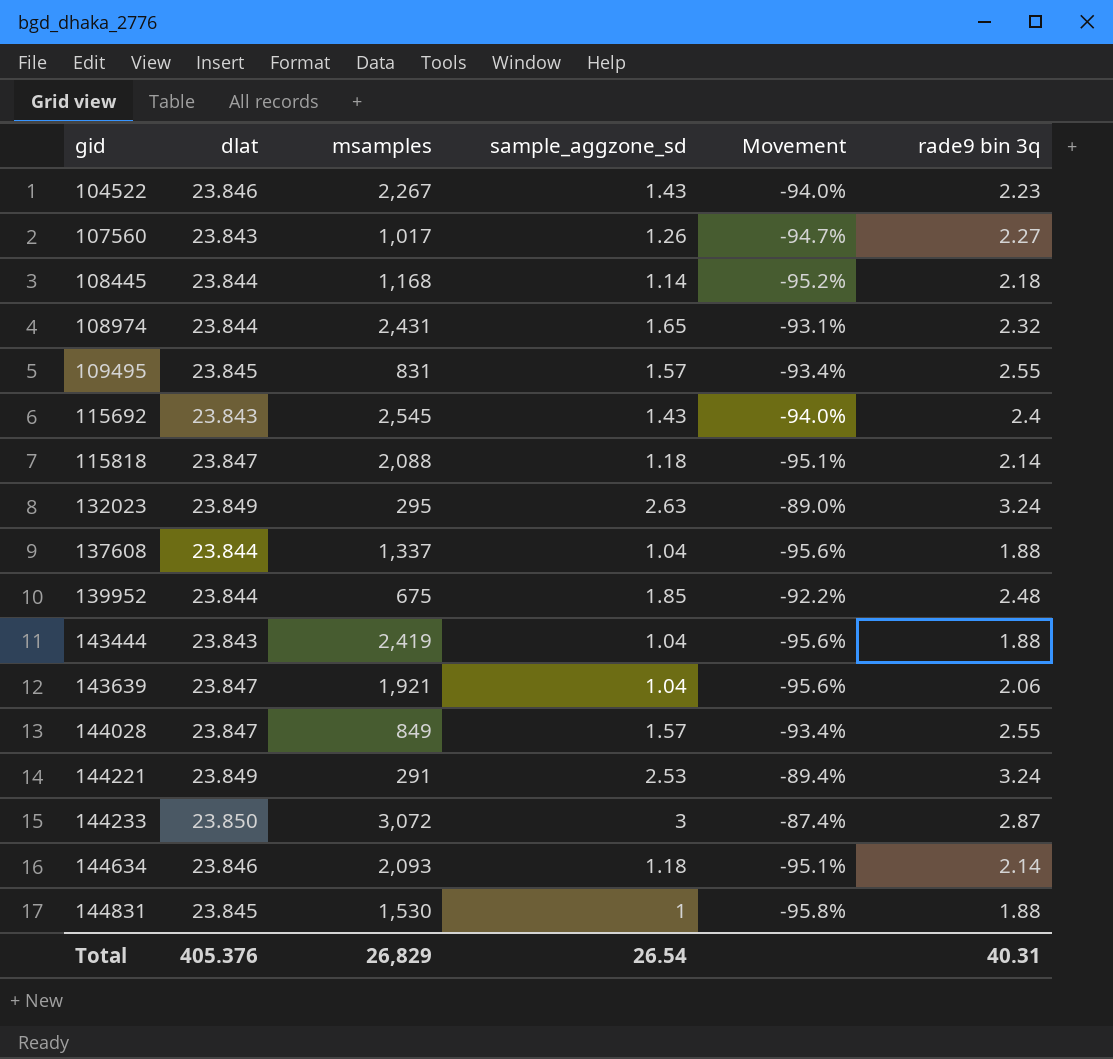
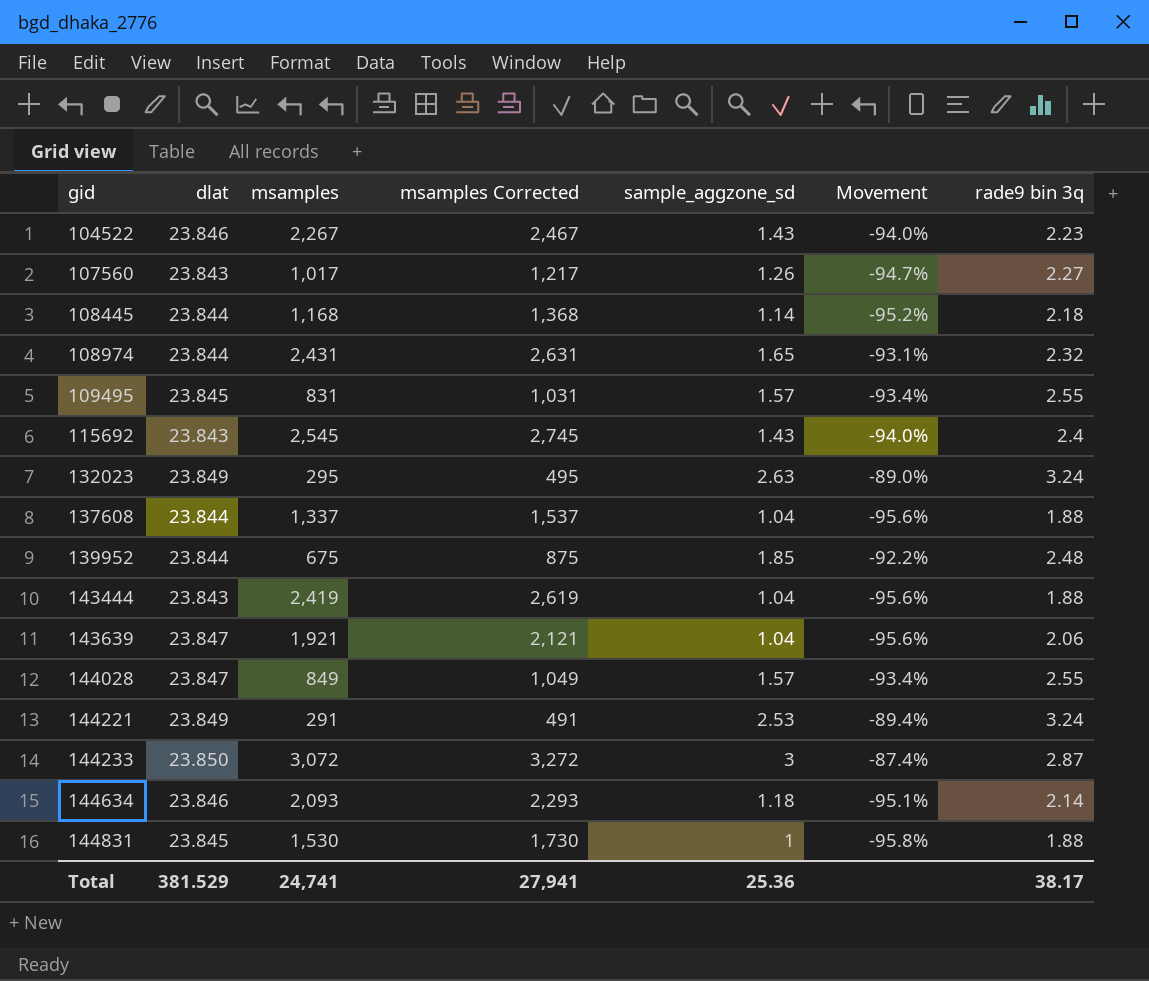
column msamples Corrected | formula: none -> [msamples] + 200
row 115818: 23.847 | 2,088 | 1.18 | -95.1% | 2.14 -> none
Total | dlat: 405.376 -> 381.529
Total | msamples: 26,829 -> 24,741
Total | sample_aggzone_sd: 26.54 -> 25.36
Total | rade9 bin 3q: 40.31 -> 38.17

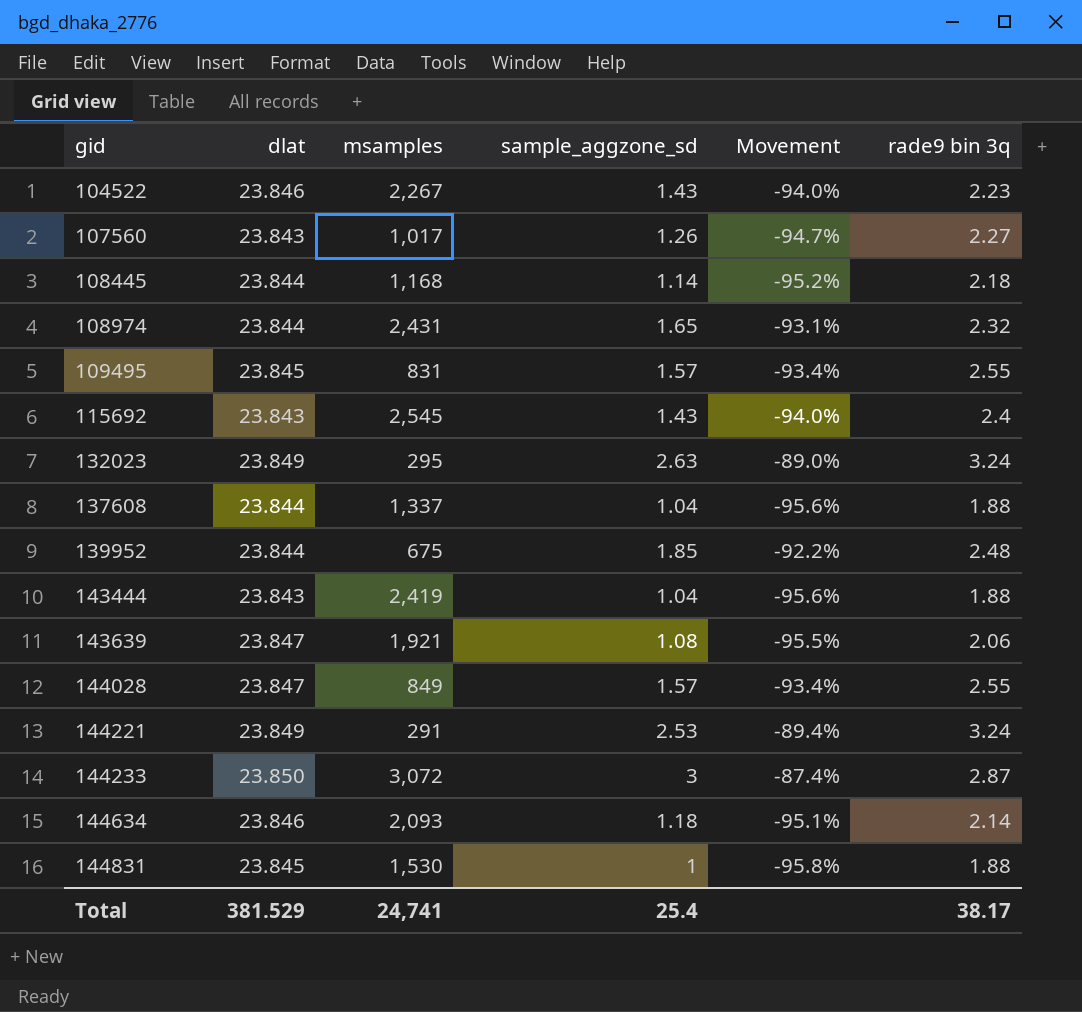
column msamples Corrected | formula: [msamples] + 200 -> none
143639 | sample_aggzone_sd: 1.04 -> 1.08
143639 | Movement: -95.6% -> -95.5%
Total | sample_aggzone_sd: 25.36 -> 25.4

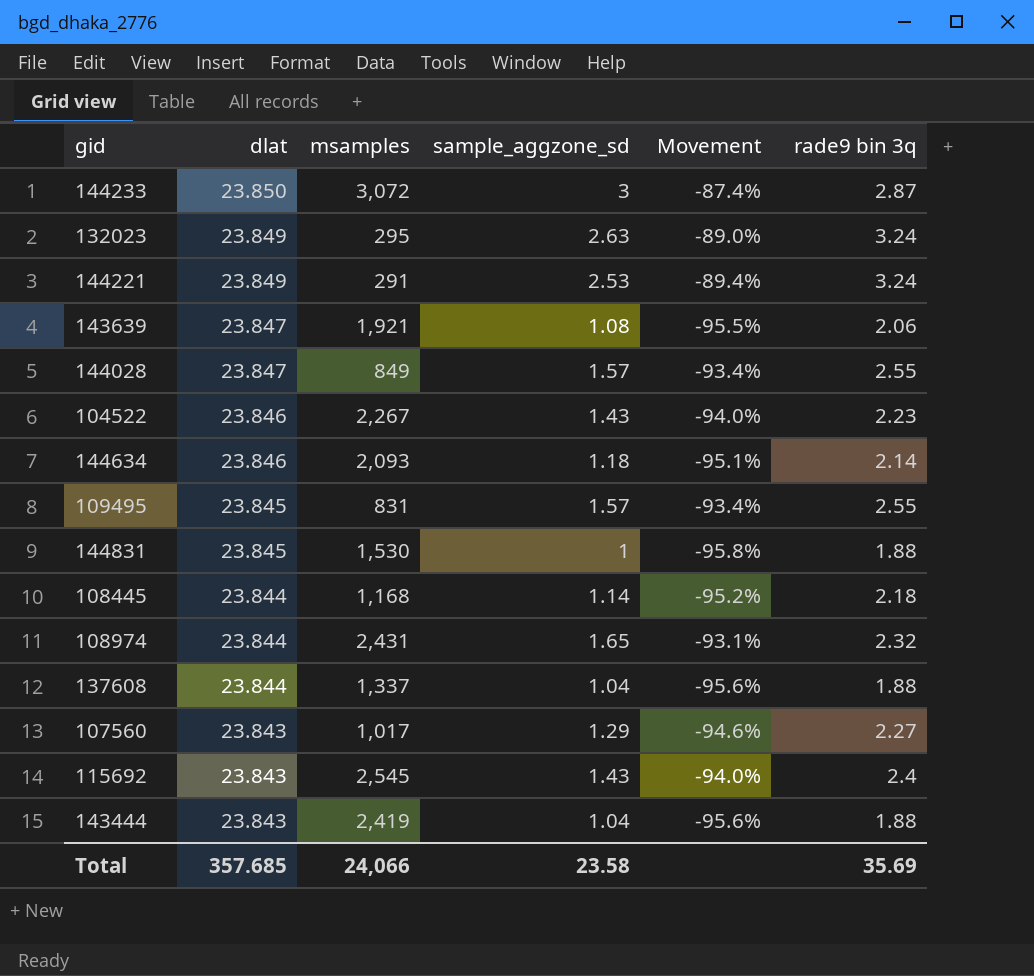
row order: gid ascending -> dlat descending
row 139952: 23.844 | 675 | 1.85 | -92.2% | 2.48 -> none
107560 | sample_aggzone_sd: 1.26 -> 1.29
107560 | Movement: -94.7% -> -94.6%
Total | dlat: 381.529 -> 357.685
Total | msamples: 24,741 -> 24,066
Total | sample_aggzone_sd: 25.4 -> 23.58
Total | rade9 bin 3q: 38.17 -> 35.69

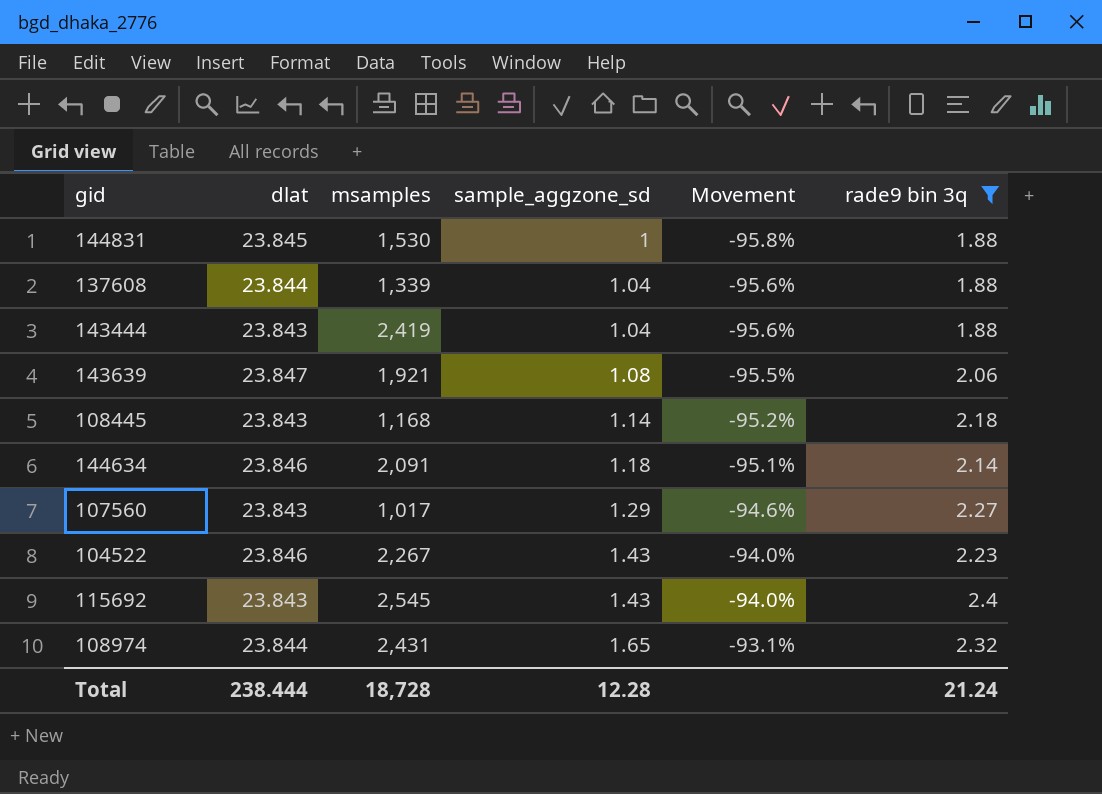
filter: none -> rade9 bin 3q <= 2.4
row order: dlat descending -> sample_aggzone_sd ascending
137608 | msamples: 1,337 -> 1,339
108445 | dlat: 23.844 -> 23.843
144634 | msamples: 2,093 -> 2,091
Total | dlat: 357.685 -> 238.444
Total | msamples: 24,066 -> 18,728
Total | sample_aggzone_sd: 23.58 -> 12.28
Total | rade9 bin 3q: 35.69 -> 21.24

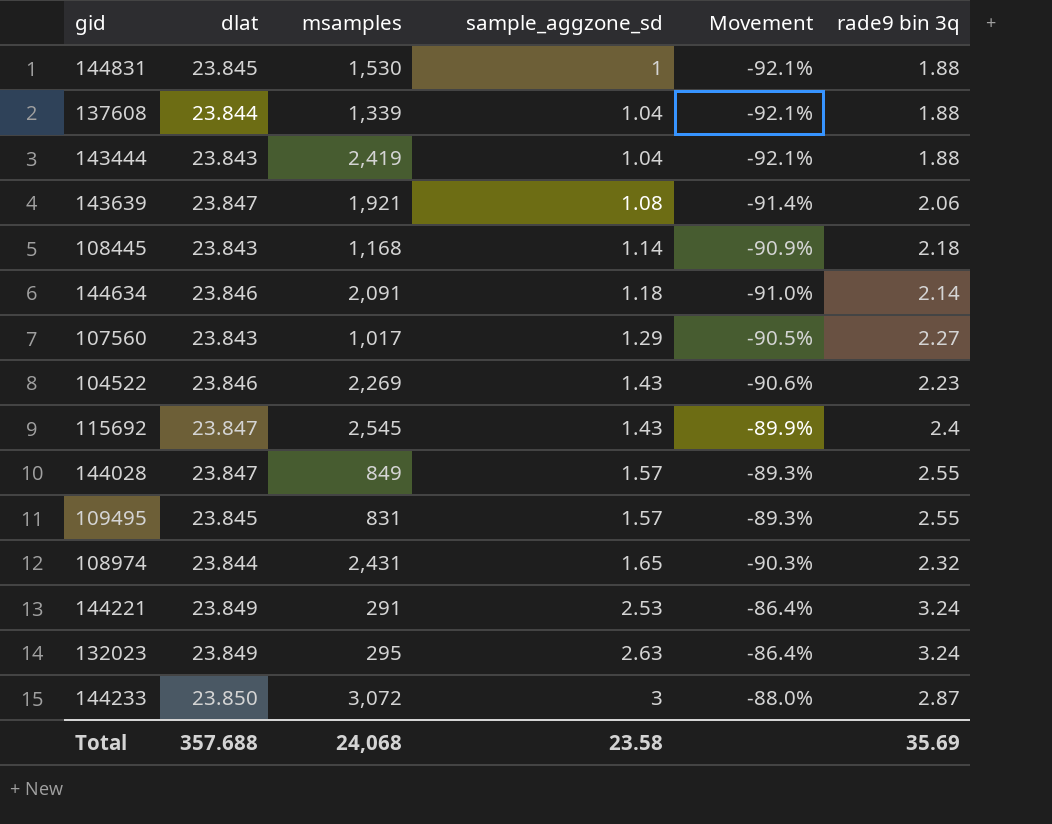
filter: rade9 bin 3q <= 2.4 -> none
column Movement | formula: ([sample_aggzone_sd] - [dlat]) / [dlat] -> ([rade9 bin 3q] - [dlat]) / [dlat]
104522 | msamples: 2,267 -> 2,269
115692 | dlat: 23.843 -> 23.847
Total | dlat: 238.444 -> 357.688
Total | msamples: 18,728 -> 24,068
Total | sample_aggzone_sd: 12.28 -> 23.58
Total | rade9 bin 3q: 21.24 -> 35.69

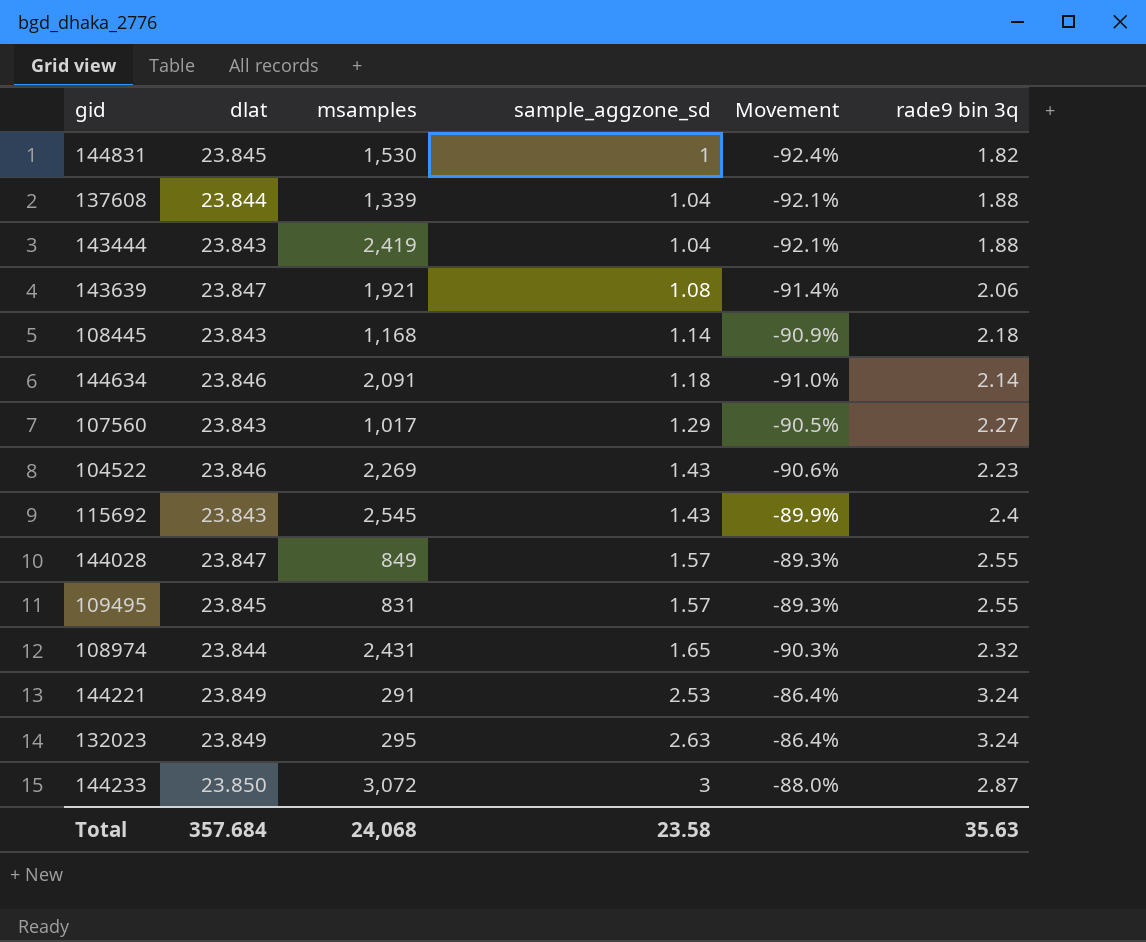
144831 | Movement: -92.1% -> -92.4%
144831 | rade9 bin 3q: 1.88 -> 1.82
115692 | dlat: 23.847 -> 23.843
Total | dlat: 357.688 -> 357.684
Total | rade9 bin 3q: 35.69 -> 35.63

